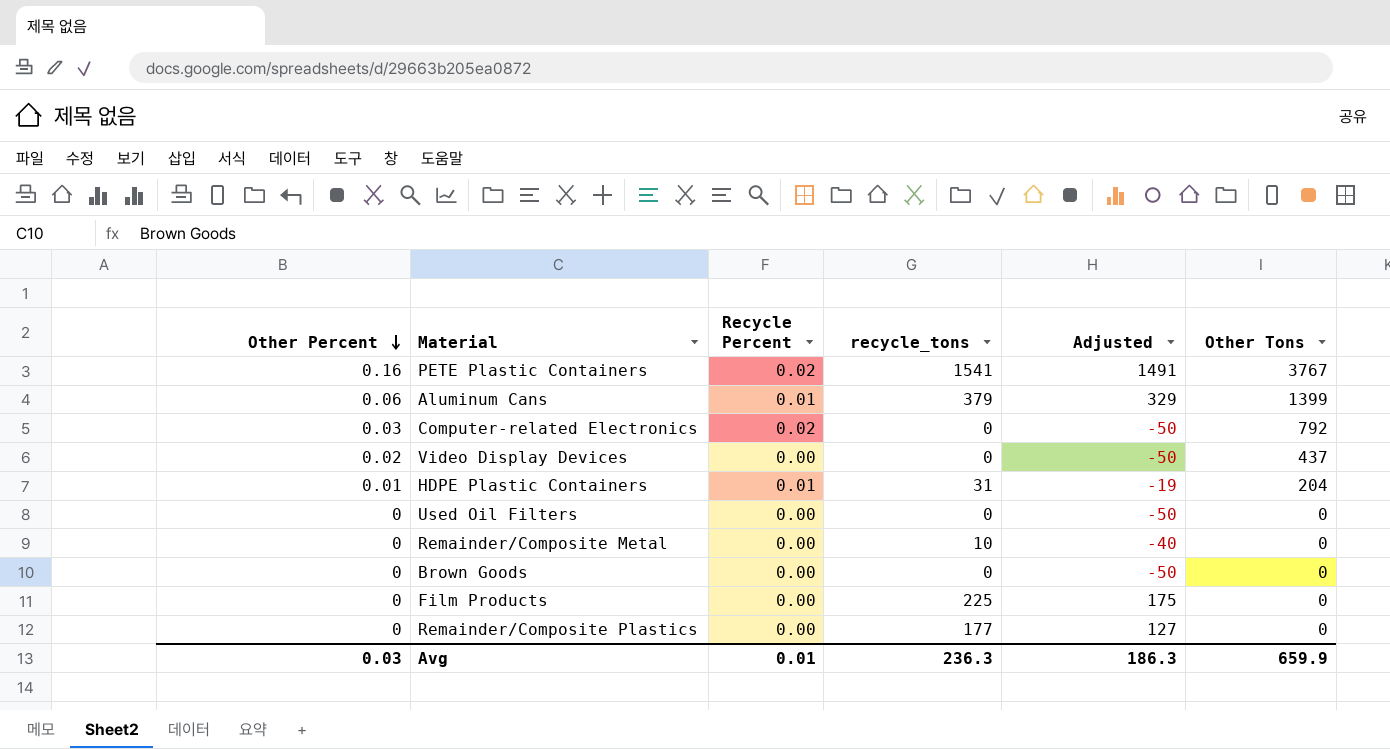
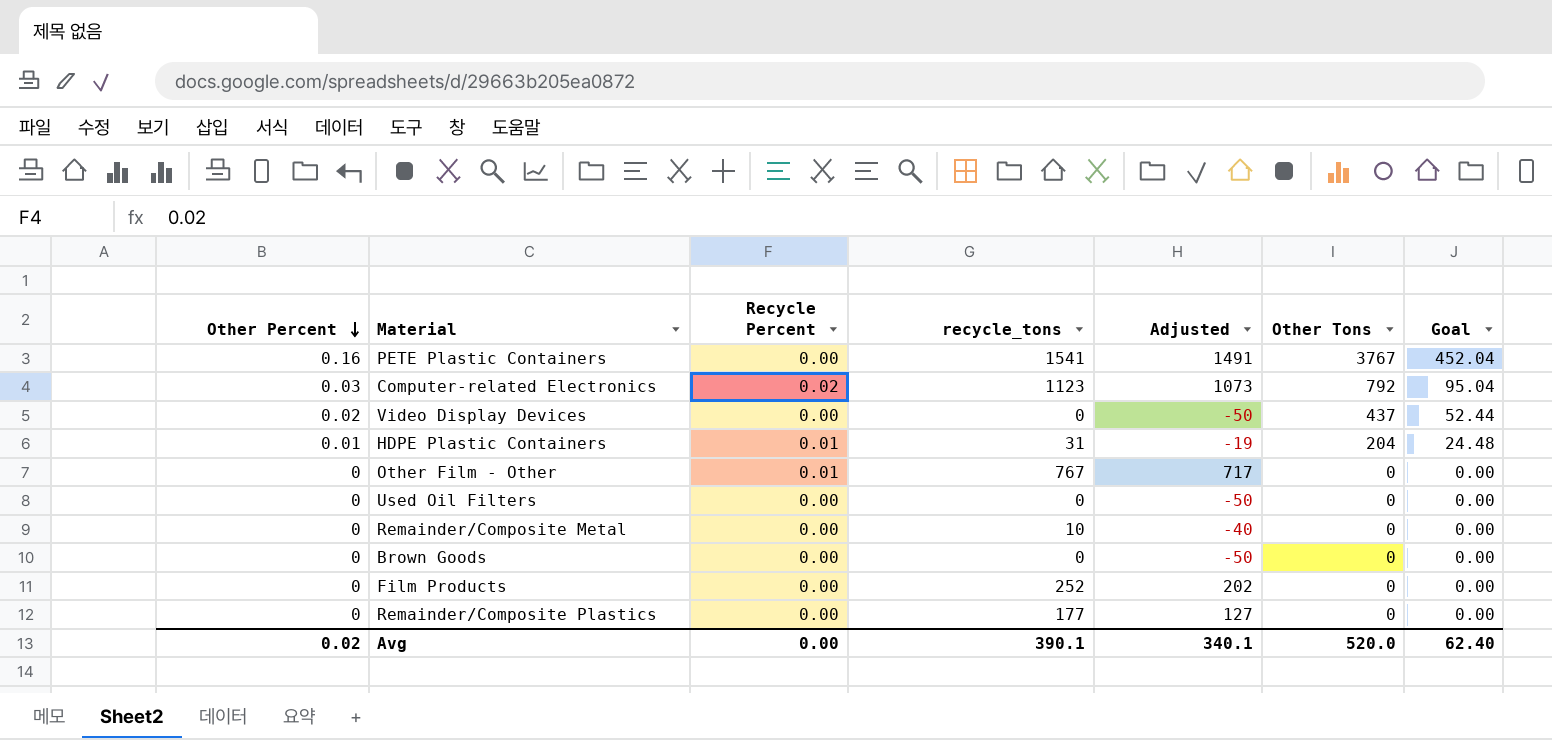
column Goal | formula: none -> [Other Tons] * 0.12
row Aluminum Cans: 0.06 | 0.01 | 379 | 329 | 1399 -> none
PETE Plastic Containers | Recycle Percent: 0.02 -> 0.00
Computer-related Electronics | recycle_tons: 0 -> 1123
Computer-related Electronics | Adjusted: -50 -> 1073
row Other Film - Other: none -> 0 | 0.01 | 767 | 717 | 0 | 0.00
Film Products | recycle_tons: 225 -> 252
Film Products | Adjusted: 175 -> 202
Avg | Other Percent: 0.03 -> 0.02
Avg | Recycle Percent: 0.01 -> 0.00
Avg | recycle_tons: 236.3 -> 390.1
Avg | Adjusted: 186.3 -> 340.1
Avg | Other Tons: 659.9 -> 520.0

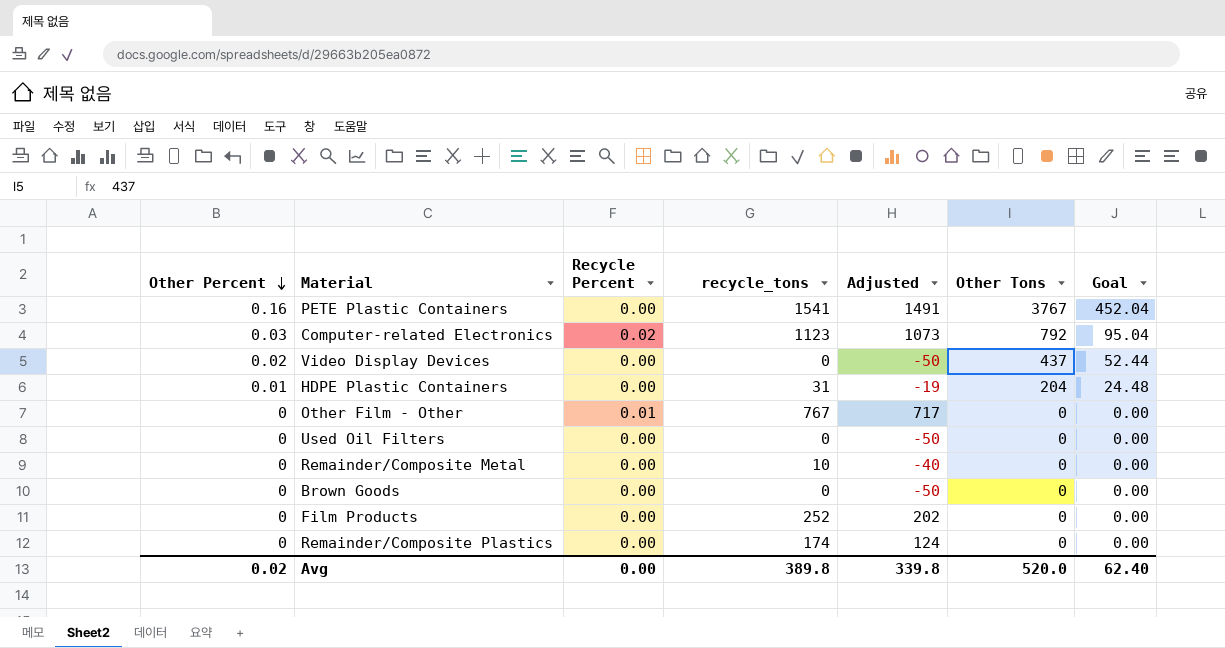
HDPE Plastic Containers | Recycle Percent: 0.01 -> 0.00
Remainder/Composite Plastics | recycle_tons: 177 -> 174
Remainder/Composite Plastics | Adjusted: 127 -> 124
Avg | recycle_tons: 390.1 -> 389.8
Avg | Adjusted: 340.1 -> 339.8

